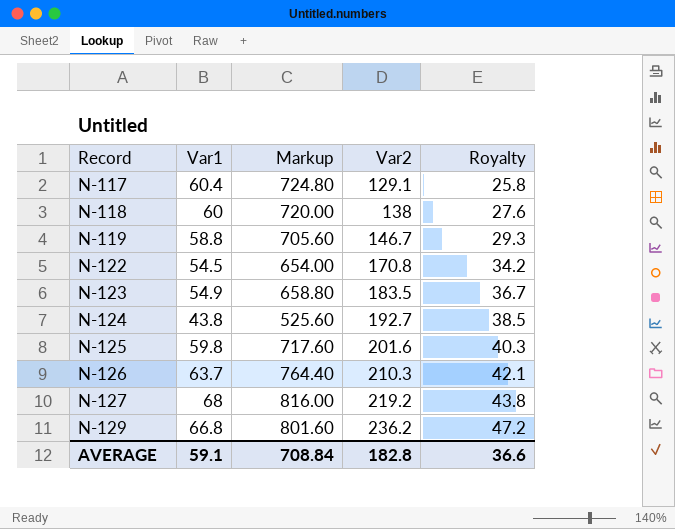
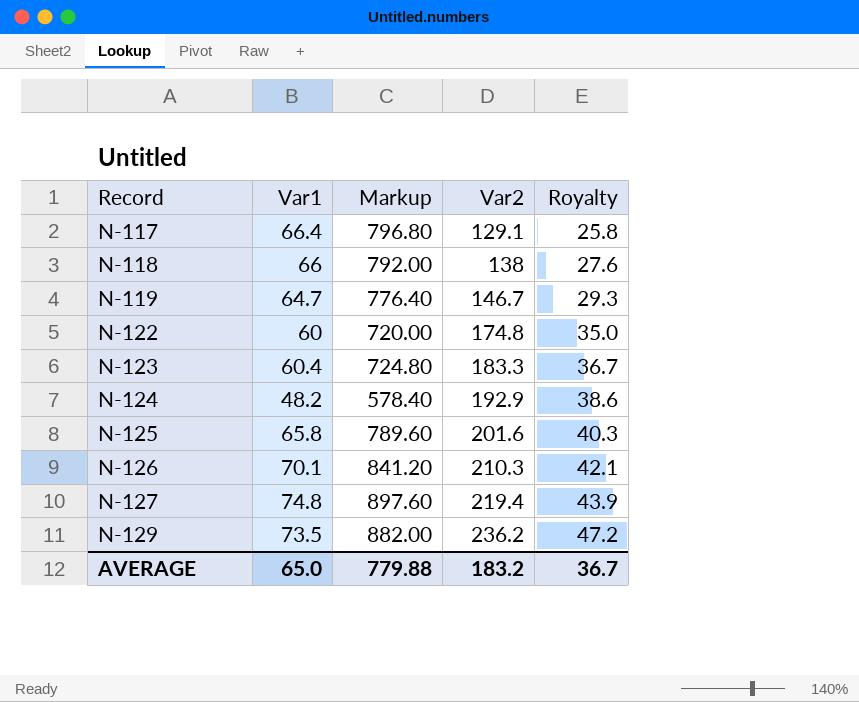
N-117 | Var1: 60.4 -> 66.4
N-117 | Markup: 724.80 -> 796.80
N-118 | Var1: 60 -> 66
N-118 | Markup: 720.00 -> 792.00
N-119 | Var1: 58.8 -> 64.7
N-119 | Markup: 705.60 -> 776.40
N-122 | Var1: 54.5 -> 60
N-122 | Markup: 654.00 -> 720.00
N-122 | Var2: 170.8 -> 174.8
N-122 | Royalty: 34.2 -> 35.0
N-123 | Var1: 54.9 -> 60.4
N-123 | Markup: 658.80 -> 724.80
N-123 | Var2: 183.5 -> 183.3
N-124 | Var1: 43.8 -> 48.2
N-124 | Markup: 525.60 -> 578.40
N-124 | Var2: 192.7 -> 192.9
N-124 | Royalty: 38.5 -> 38.6
N-125 | Var1: 59.8 -> 65.8
N-125 | Markup: 717.60 -> 789.60
N-126 | Var1: 63.7 -> 70.1
N-126 | Markup: 764.40 -> 841.20
N-127 | Var1: 68 -> 74.8
N-127 | Markup: 816.00 -> 897.60
N-127 | Var2: 219.2 -> 219.4
N-127 | Royalty: 43.8 -> 43.9
N-129 | Var1: 66.8 -> 73.5
N-129 | Markup: 801.60 -> 882.00
AVERAGE | Var1: 59.1 -> 65.0
AVERAGE | Markup: 708.84 -> 779.88
AVERAGE | Var2: 182.8 -> 183.2
AVERAGE | Royalty: 36.6 -> 36.7

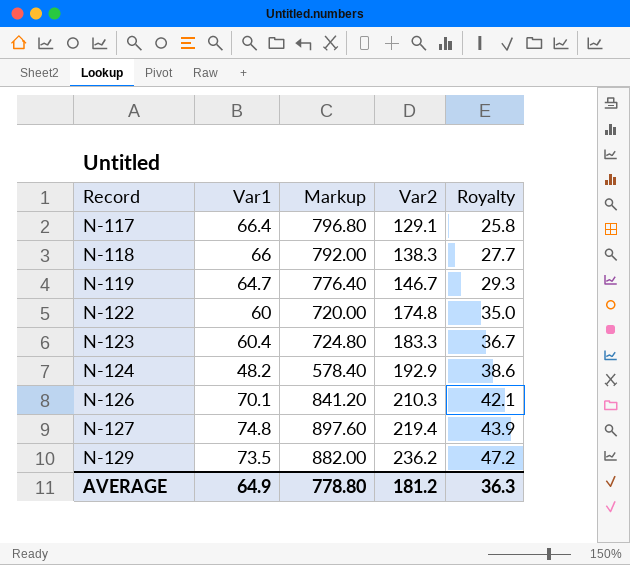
row N-125: 65.8 | 789.60 | 201.6 | 40.3 -> none
N-118 | Var2: 138 -> 138.3
N-118 | Royalty: 27.6 -> 27.7
AVERAGE | Var1: 65.0 -> 64.9
AVERAGE | Markup: 779.88 -> 778.80
AVERAGE | Var2: 183.2 -> 181.2
AVERAGE | Royalty: 36.7 -> 36.3

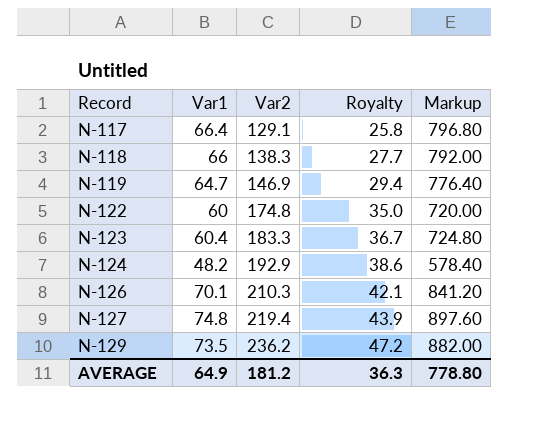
column Markup | position: 3 -> 5
N-119 | Var2: 146.7 -> 146.9
N-119 | Royalty: 29.3 -> 29.4

